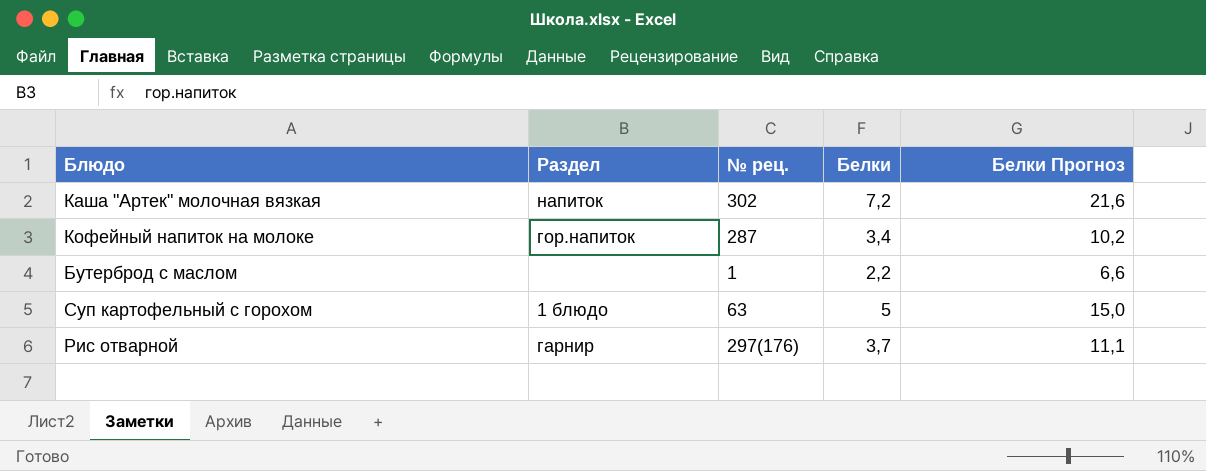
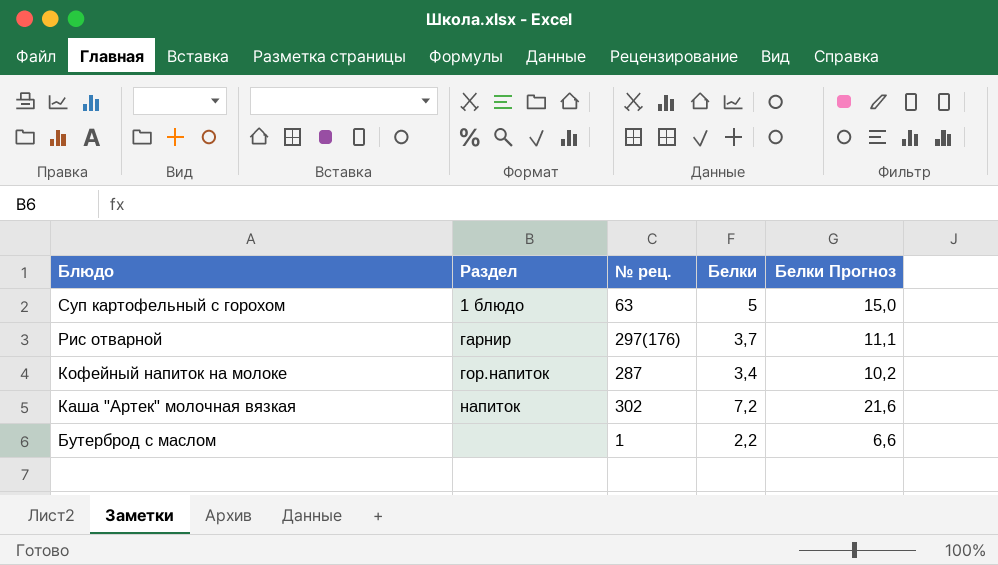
row order: none -> Блюдо descending

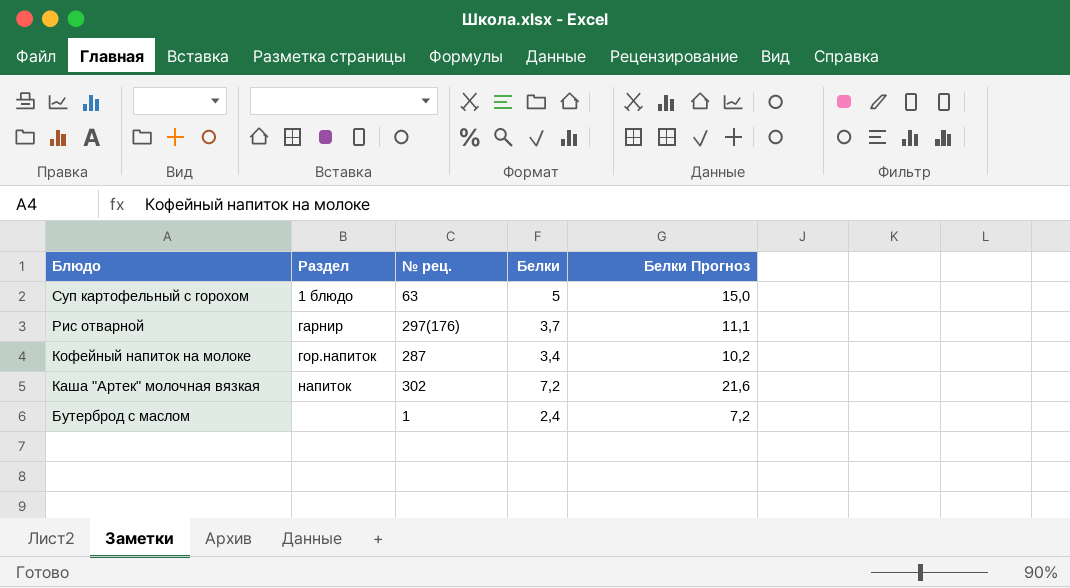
Бутерброд с маслом | Белки: 2,2 -> 2,4
Бутерброд с маслом | Белки Прогноз: 6,6 -> 7,2

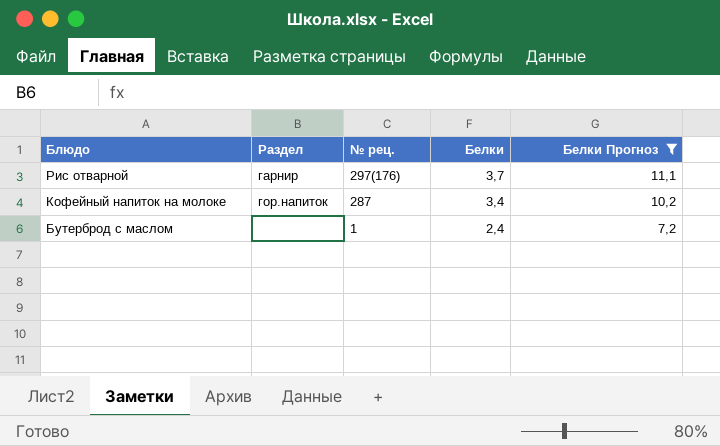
filter: none -> Белки Прогноз <= 11,1

